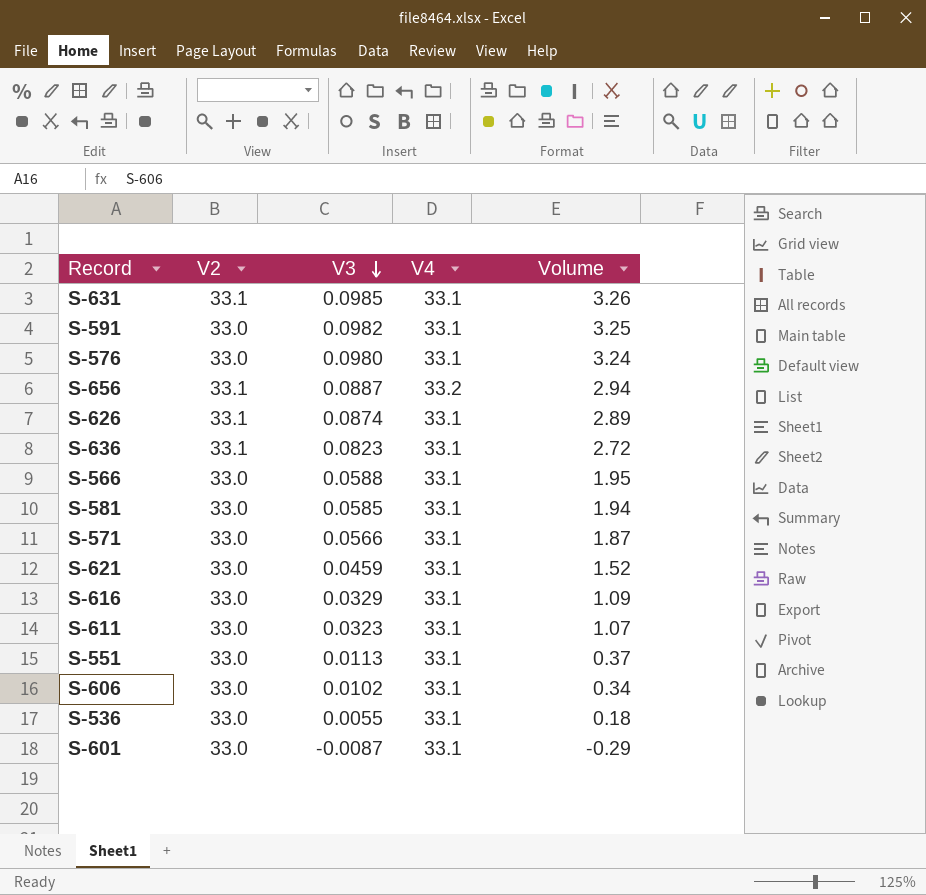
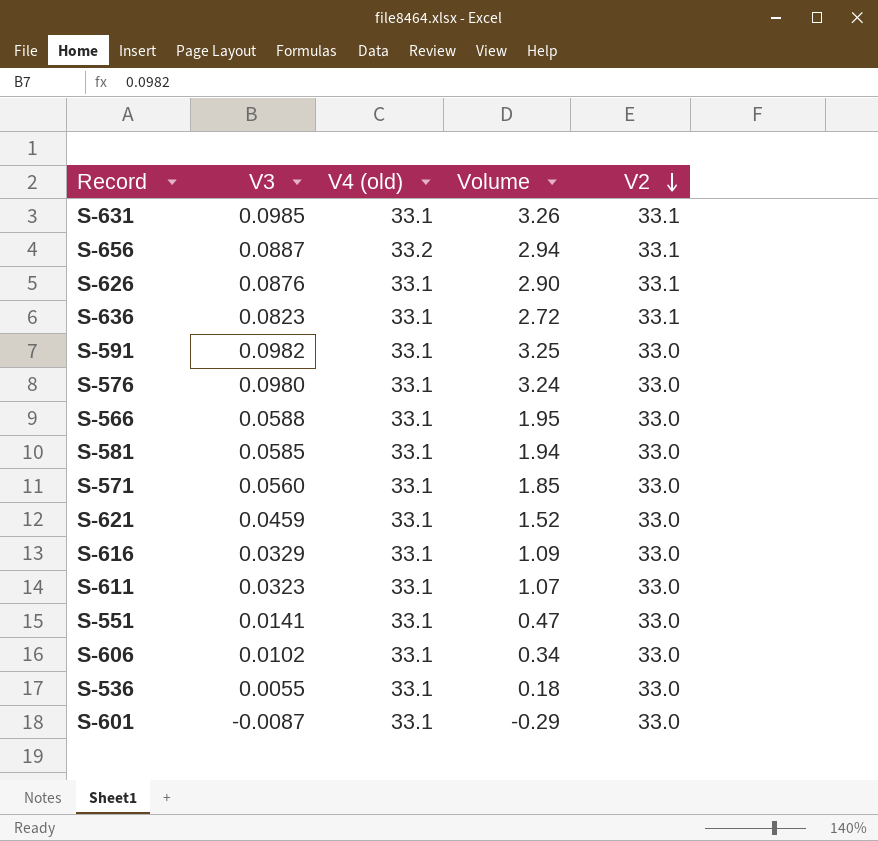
row order: V3 descending -> V2 descending
column name: V4 -> V4 (old)
column V2 | position: 2 -> 5
S-626 | V3: 0.0874 -> 0.0876
S-626 | Volume: 2.89 -> 2.90
S-571 | V3: 0.0566 -> 0.0560
S-571 | Volume: 1.87 -> 1.85
S-551 | V3: 0.0113 -> 0.0141
S-551 | Volume: 0.37 -> 0.47

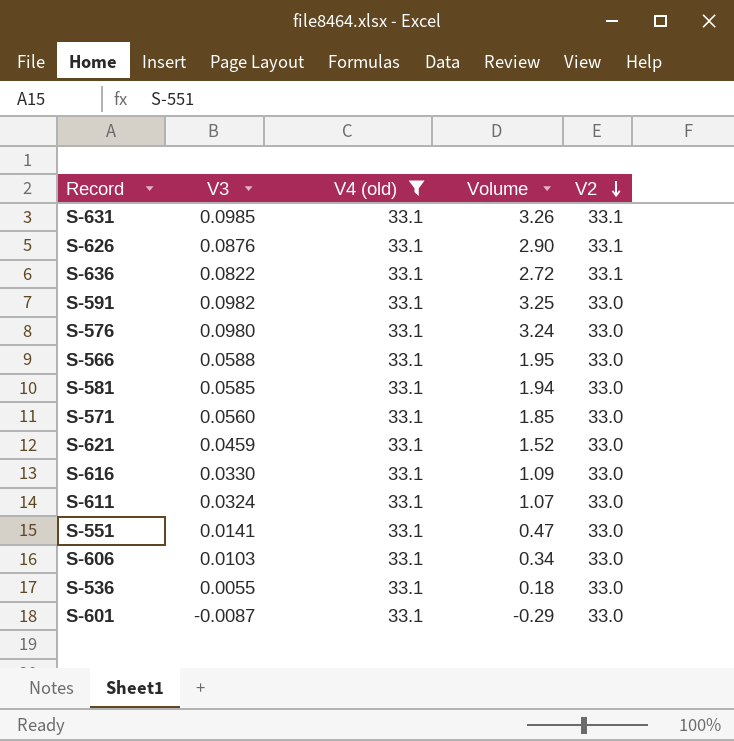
filter: none -> V4 (old) = 33.1
S-636 | V3: 0.0823 -> 0.0822
S-616 | V3: 0.0329 -> 0.0330
S-611 | V3: 0.0323 -> 0.0324
S-606 | V3: 0.0102 -> 0.0103

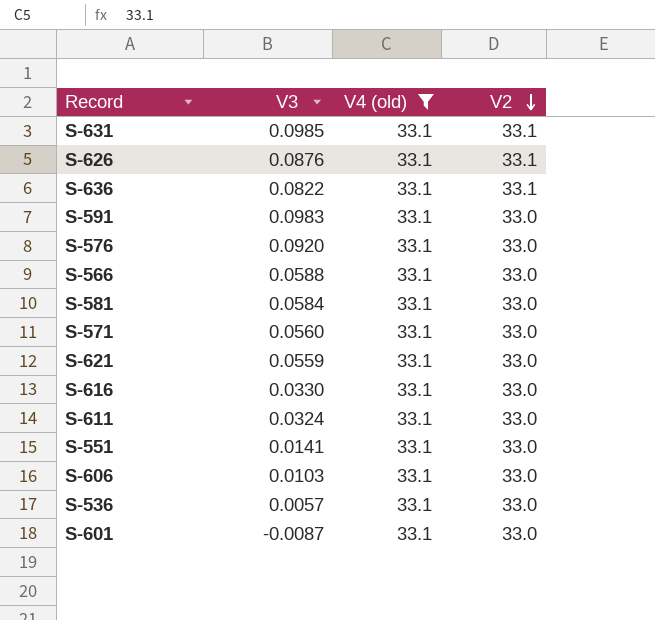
column Volume | formula: [V3] * [V4 (old)] -> none
S-591 | V3: 0.0982 -> 0.0983
S-576 | V3: 0.0980 -> 0.0920
S-581 | V3: 0.0585 -> 0.0584
S-621 | V3: 0.0459 -> 0.0559
S-536 | V3: 0.0055 -> 0.0057

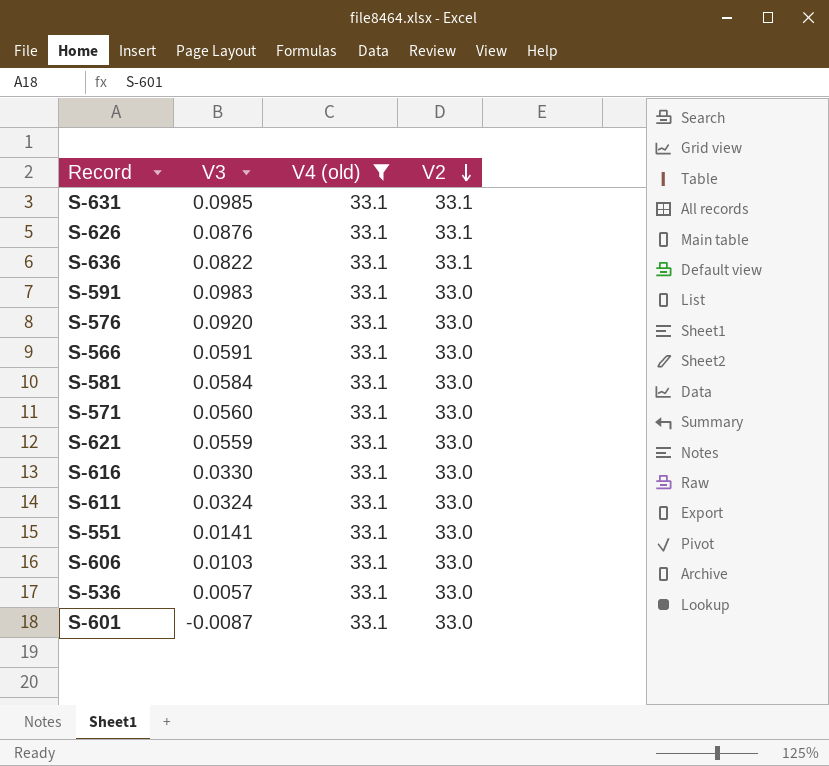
S-566 | V3: 0.0588 -> 0.0591

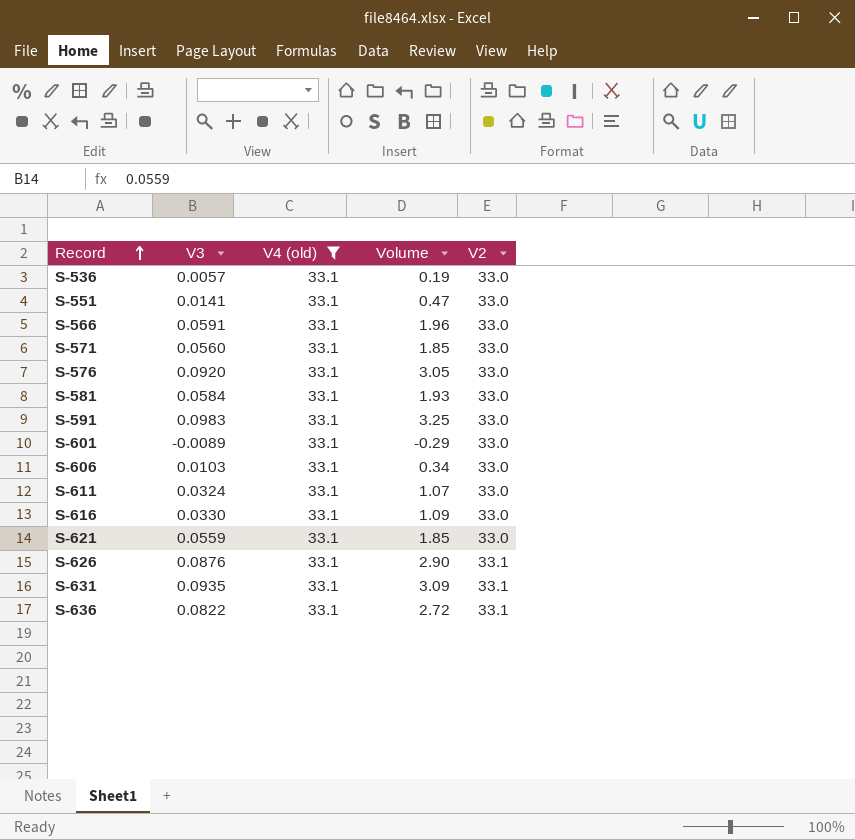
row order: V2 descending -> Record ascending
column Volume | formula: none -> [V3] * [V4 (old)]
S-601 | V3: -0.0087 -> -0.0089
S-631 | V3: 0.0985 -> 0.0935

